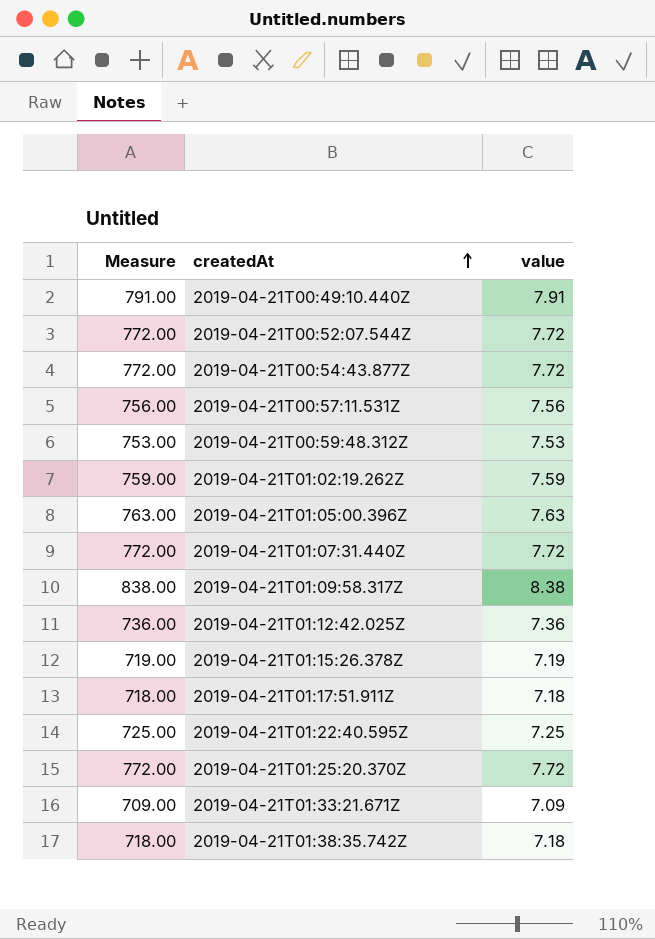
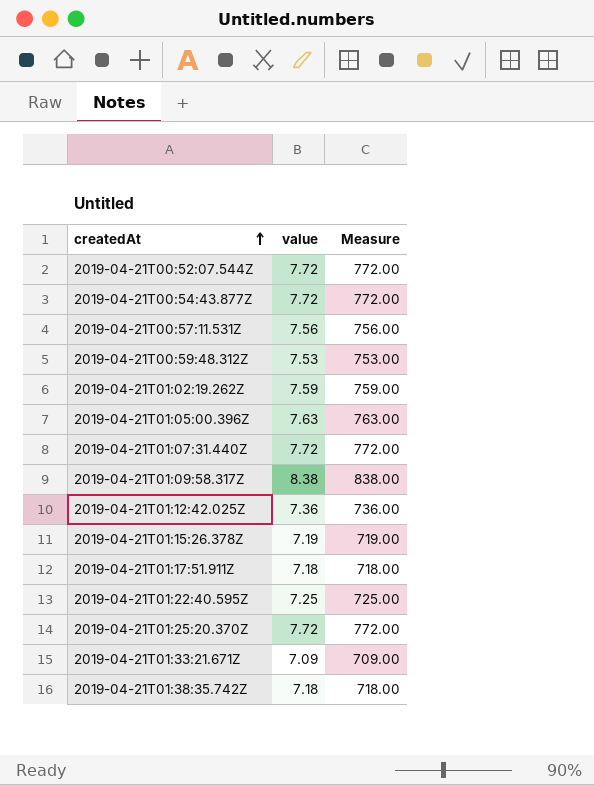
column Measure | position: 1 -> 3
row 2019-04-21T00:49:10.440Z: 791.00 | 7.91 -> none

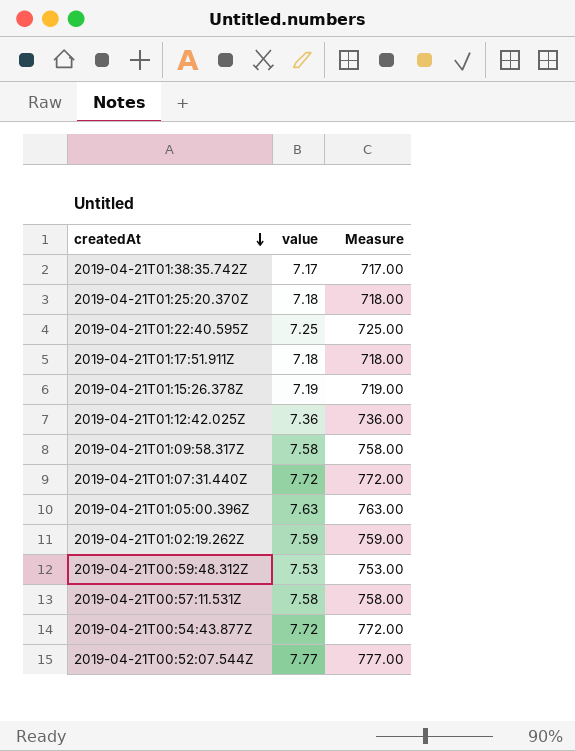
row order: createdAt ascending -> createdAt descending
row 2019-04-21T01:33:21.671Z: 7.09 | 709.00 -> none
2019-04-21T01:38:35.742Z | value: 7.18 -> 7.17
2019-04-21T01:38:35.742Z | Measure: 718.00 -> 717.00
2019-04-21T01:25:20.370Z | value: 7.72 -> 7.18
2019-04-21T01:25:20.370Z | Measure: 772.00 -> 718.00
2019-04-21T01:09:58.317Z | value: 8.38 -> 7.58
2019-04-21T01:09:58.317Z | Measure: 838.00 -> 758.00
2019-04-21T00:57:11.531Z | value: 7.56 -> 7.58
2019-04-21T00:57:11.531Z | Measure: 756.00 -> 758.00
2019-04-21T00:52:07.544Z | value: 7.72 -> 7.77
2019-04-21T00:52:07.544Z | Measure: 772.00 -> 777.00

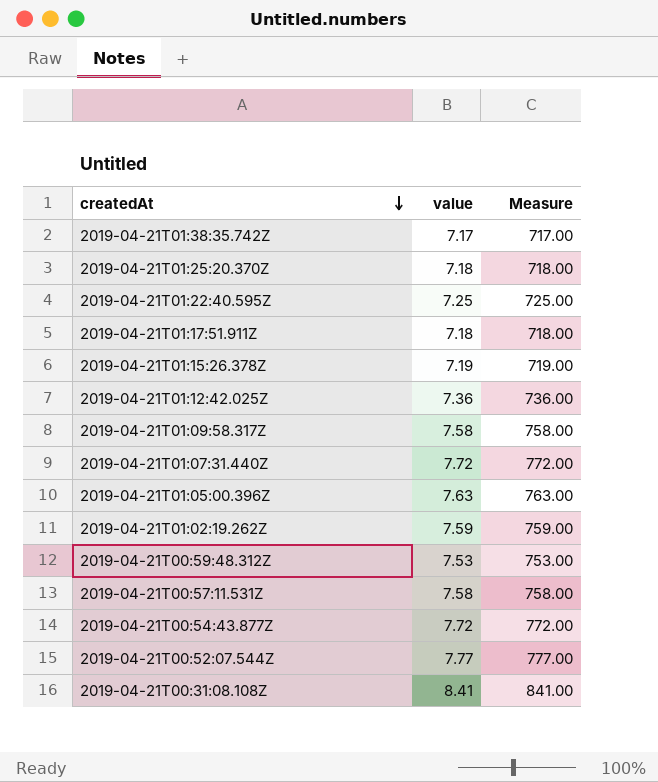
row 2019-04-21T00:31:08.108Z: none -> 8.41 | 841.00

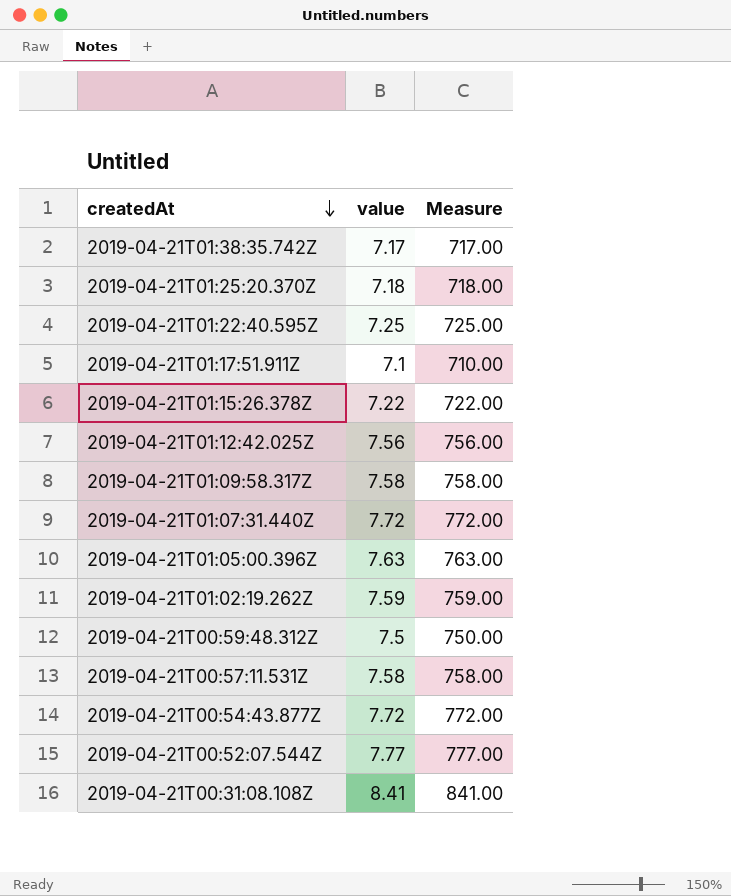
2019-04-21T01:17:51.911Z | value: 7.18 -> 7.1
2019-04-21T01:17:51.911Z | Measure: 718.00 -> 710.00
2019-04-21T01:15:26.378Z | value: 7.19 -> 7.22
2019-04-21T01:15:26.378Z | Measure: 719.00 -> 722.00
2019-04-21T01:12:42.025Z | value: 7.36 -> 7.56
2019-04-21T01:12:42.025Z | Measure: 736.00 -> 756.00
2019-04-21T00:59:48.312Z | value: 7.53 -> 7.5
2019-04-21T00:59:48.312Z | Measure: 753.00 -> 750.00

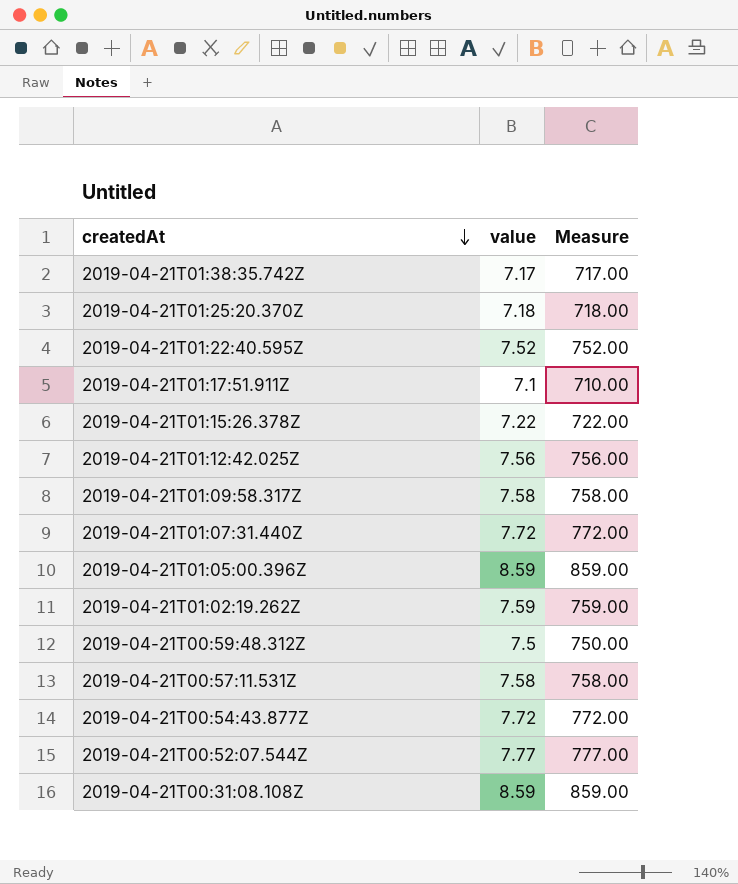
2019-04-21T01:22:40.595Z | value: 7.25 -> 7.52
2019-04-21T01:22:40.595Z | Measure: 725.00 -> 752.00
2019-04-21T01:05:00.396Z | value: 7.63 -> 8.59
2019-04-21T01:05:00.396Z | Measure: 763.00 -> 859.00
2019-04-21T00:31:08.108Z | value: 8.41 -> 8.59
2019-04-21T00:31:08.108Z | Measure: 841.00 -> 859.00

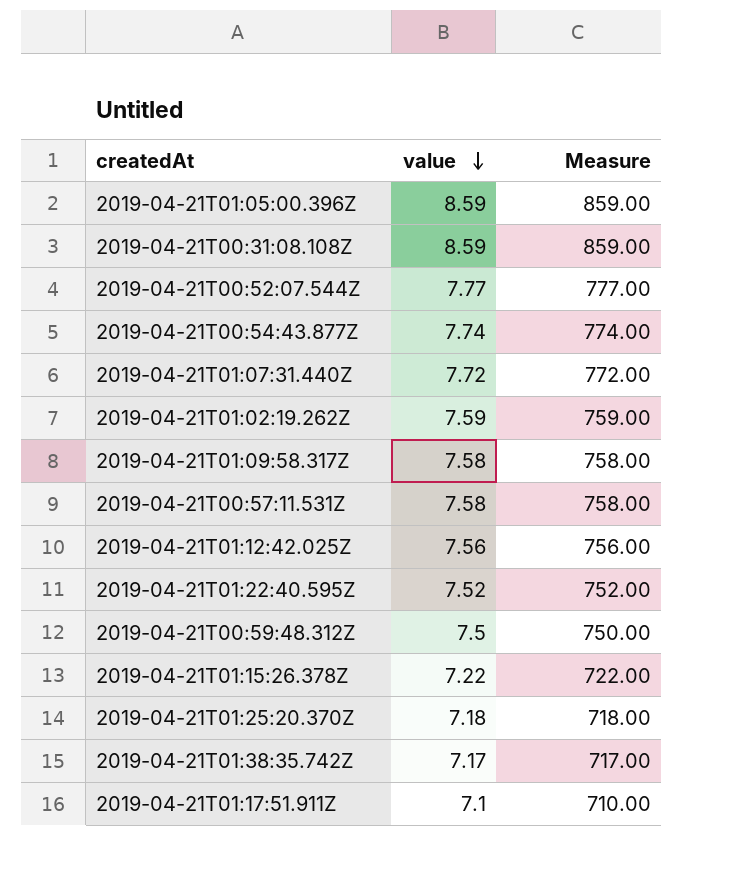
row order: createdAt descending -> value descending
2019-04-21T00:54:43.877Z | value: 7.72 -> 7.74
2019-04-21T00:54:43.877Z | Measure: 772.00 -> 774.00

